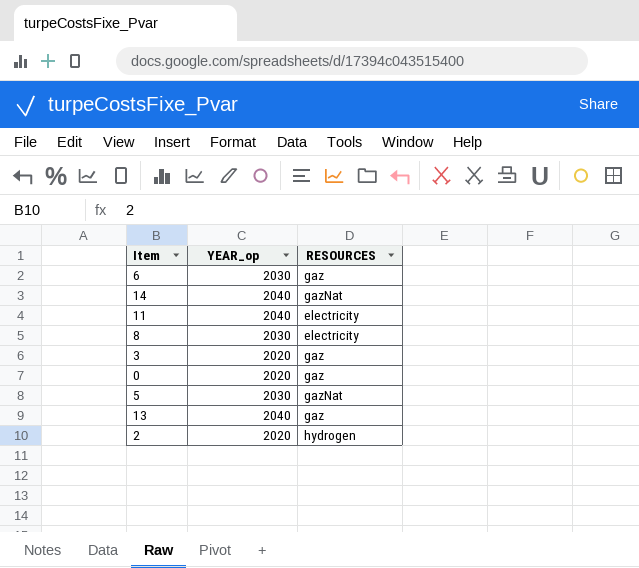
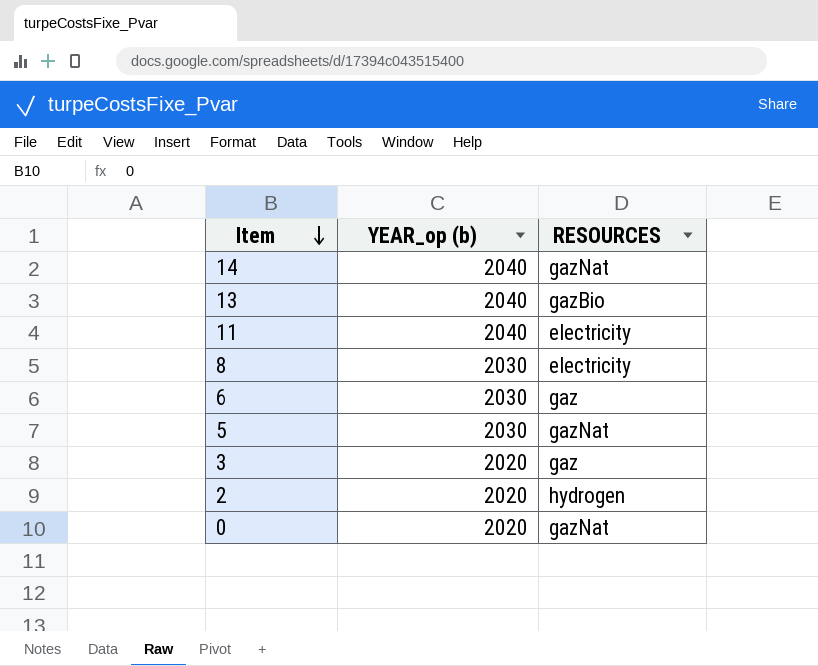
row order: none -> Item descending
column name: YEAR_op -> YEAR_op (b)
13 | RESOURCES: gaz -> gazBio
0 | RESOURCES: gaz -> gazNat

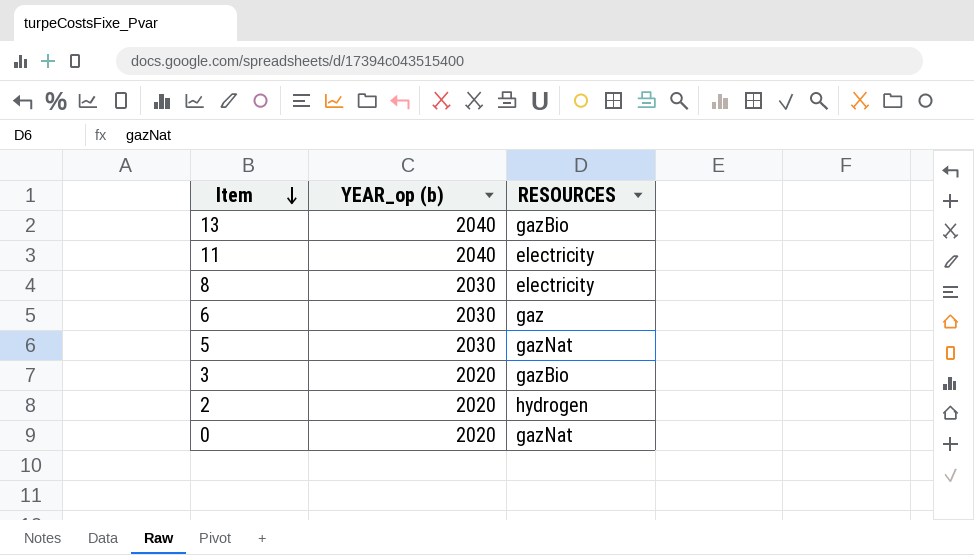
row 14: 2040 | gazNat -> none
3 | RESOURCES: gaz -> gazBio

